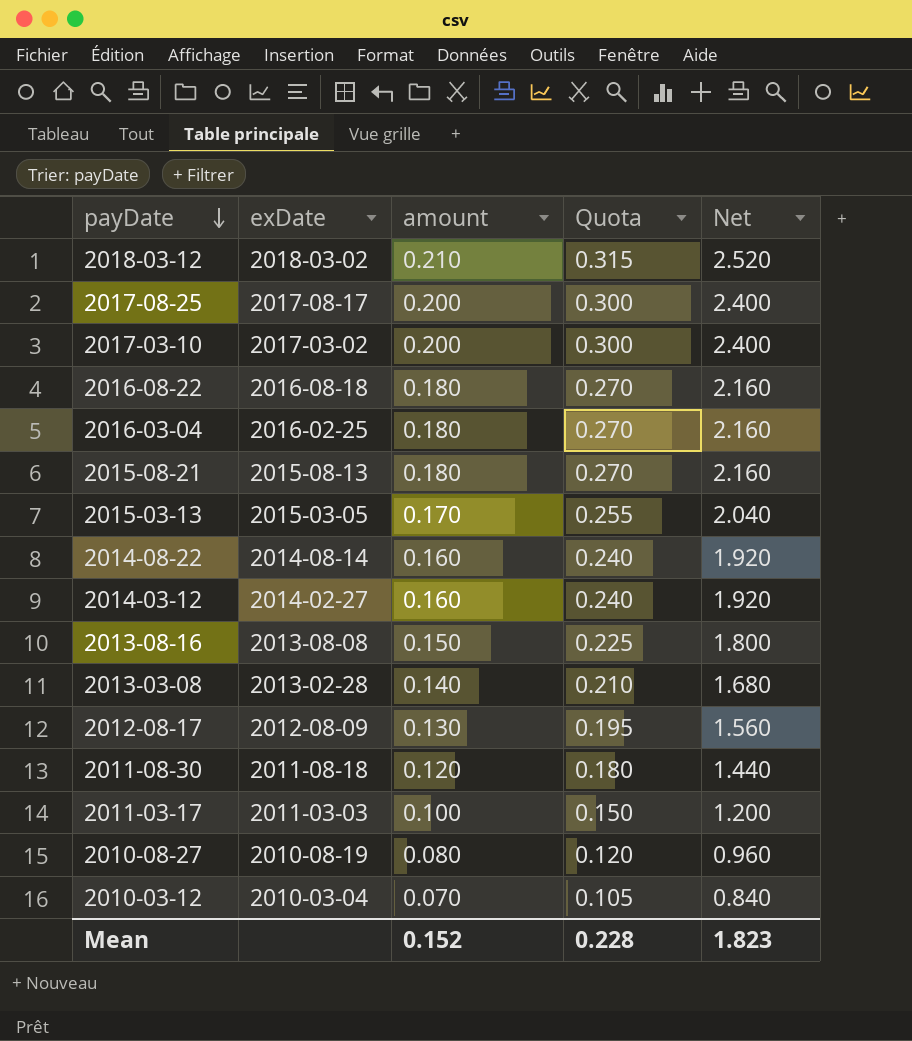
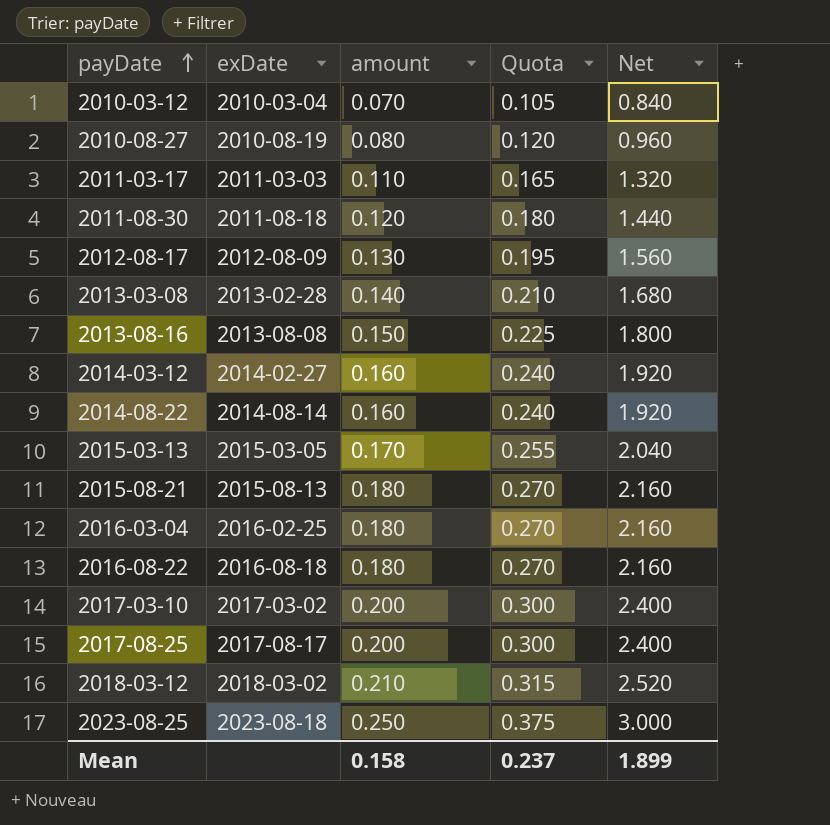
row order: payDate descending -> payDate ascending
2011-03-17 | amount: 0.100 -> 0.110
2011-03-17 | Quota: 0.150 -> 0.165
2011-03-17 | Net: 1.200 -> 1.320
row 2023-08-25: none -> 2023-08-18 | 0.250 | 0.375 | 3.000
Mean | amount: 0.152 -> 0.158
Mean | Quota: 0.228 -> 0.237
Mean | Net: 1.823 -> 1.899

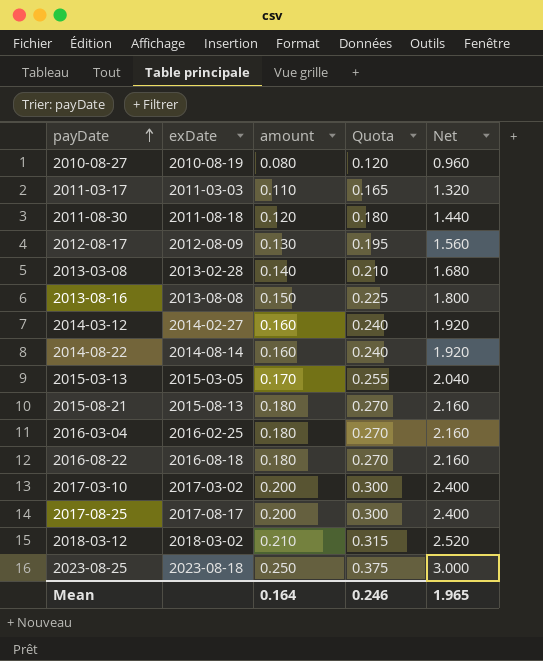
row 2010-03-12: 2010-03-04 | 0.070 | 0.105 | 0.840 -> none
Mean | amount: 0.158 -> 0.164
Mean | Quota: 0.237 -> 0.246
Mean | Net: 1.899 -> 1.965

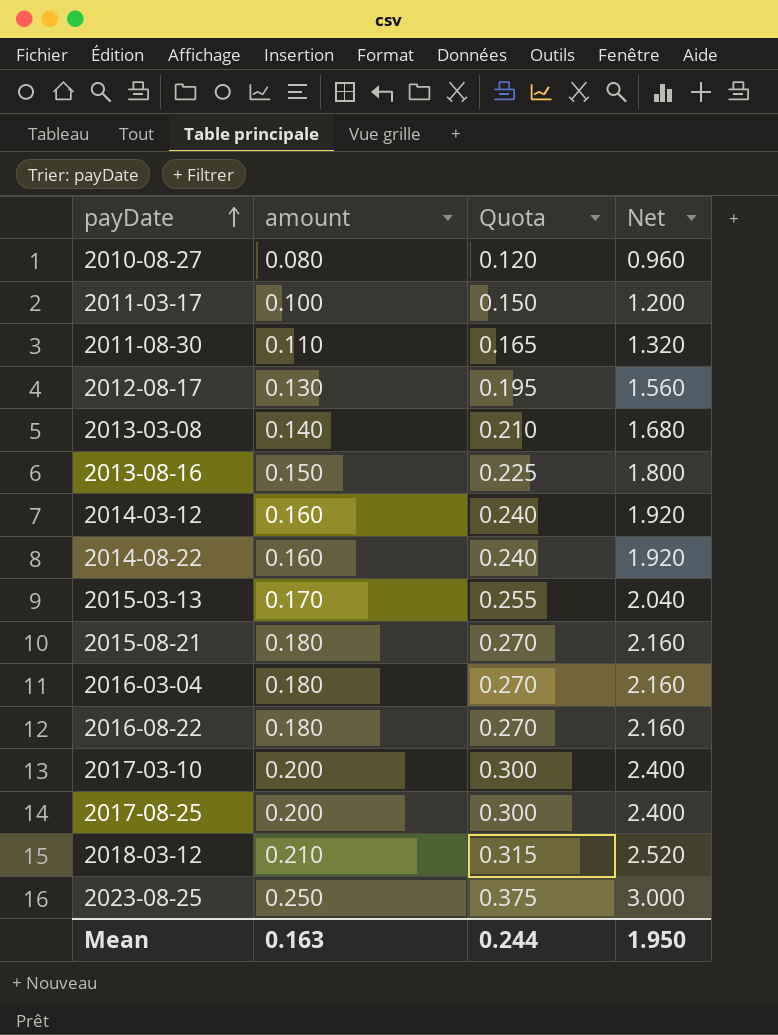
column exDate | position: 2 -> none
2011-03-17 | amount: 0.110 -> 0.100
2011-03-17 | Quota: 0.165 -> 0.150
2011-03-17 | Net: 1.320 -> 1.200
2011-08-30 | amount: 0.120 -> 0.110
2011-08-30 | Quota: 0.180 -> 0.165
2011-08-30 | Net: 1.440 -> 1.320
Mean | amount: 0.164 -> 0.163
Mean | Quota: 0.246 -> 0.244
Mean | Net: 1.965 -> 1.950

